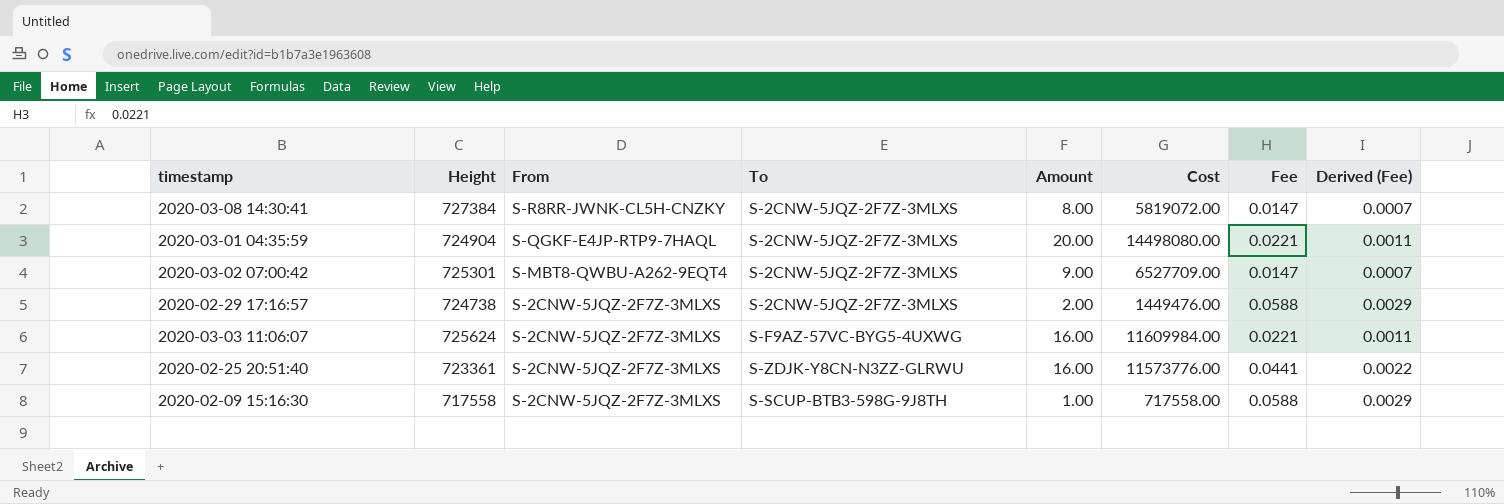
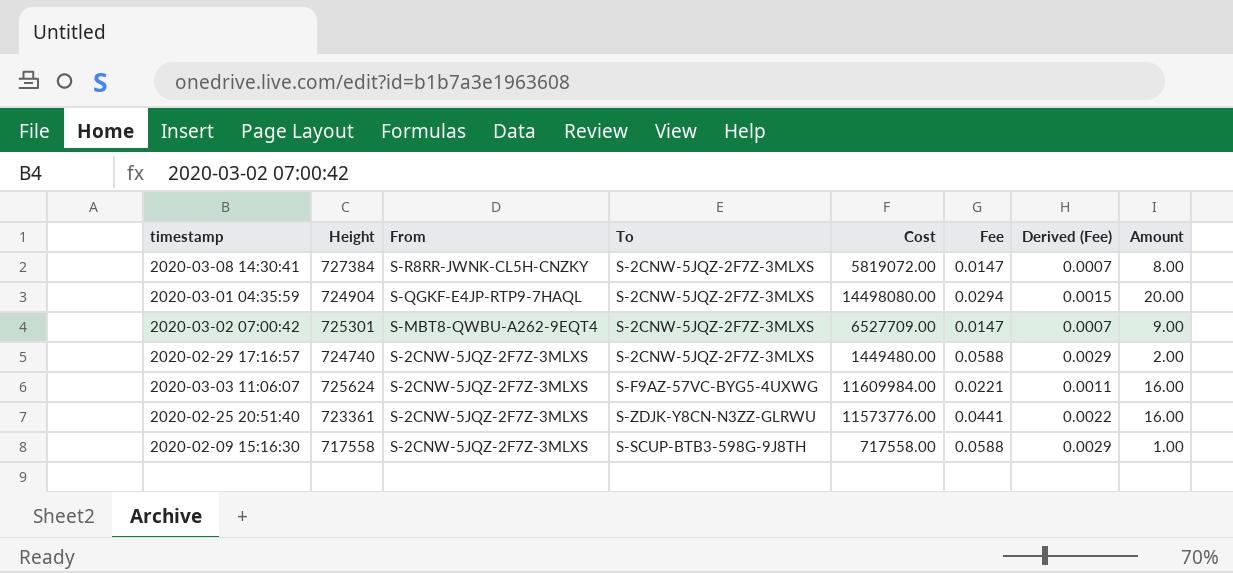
column Amount | position: 5 -> 8
2020-03-01 04:35:59 | Fee: 0.0221 -> 0.0294
2020-03-01 04:35:59 | Derived (Fee): 0.0011 -> 0.0015
2020-02-29 17:16:57 | Height: 724738 -> 724740
2020-02-29 17:16:57 | Cost: 1449476.00 -> 1449480.00

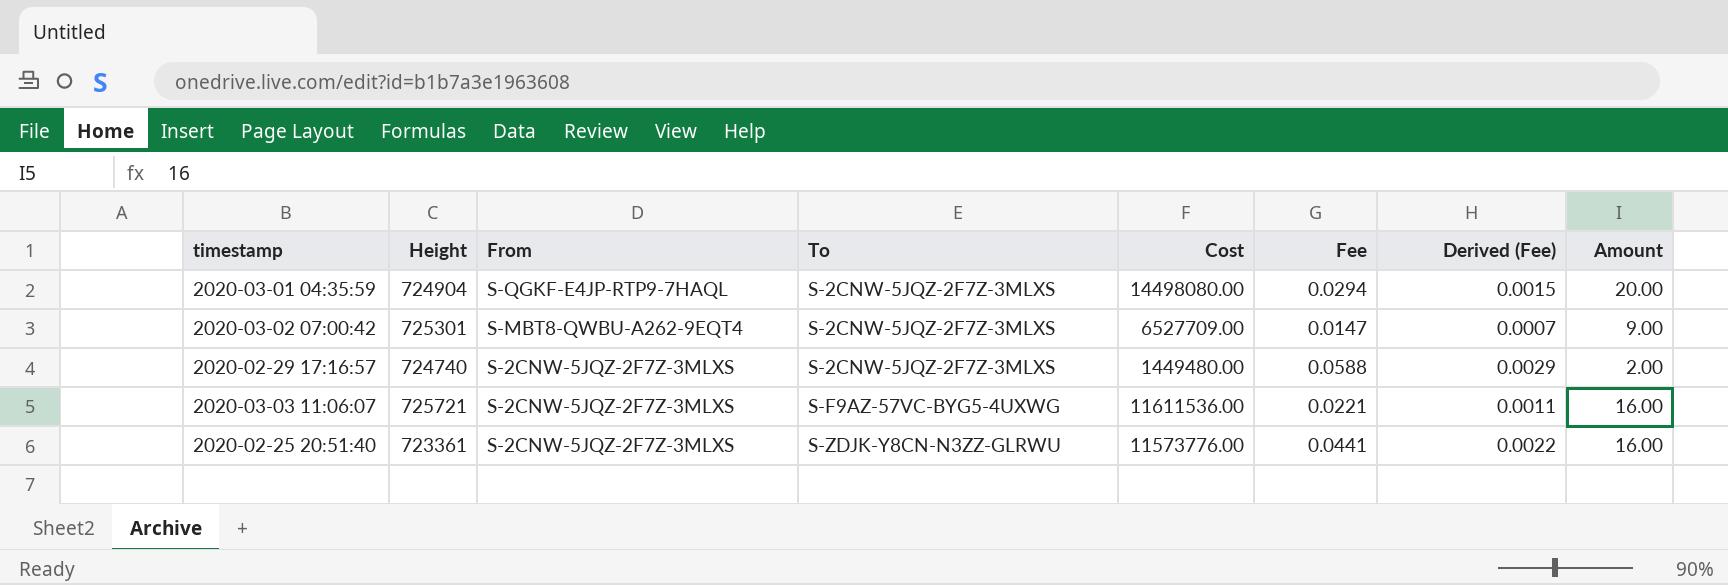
row 2020-03-08 14:30:41: 727384 | S-R8RR-JWNK-CL5H-CNZKY | S-2CNW-5JQZ-2F7Z-3MLXS | 5819072.00 | 0.0147 | 0.0007 | 8.00 -> none
row 2020-02-09 15:16:30: 717558 | S-2CNW-5JQZ-2F7Z-3MLXS | S-SCUP-BTB3-598G-9J8TH | 717558.00 | 0.0588 | 0.0029 | 1.00 -> none
2020-03-03 11:06:07 | Height: 725624 -> 725721
2020-03-03 11:06:07 | Cost: 11609984.00 -> 11611536.00

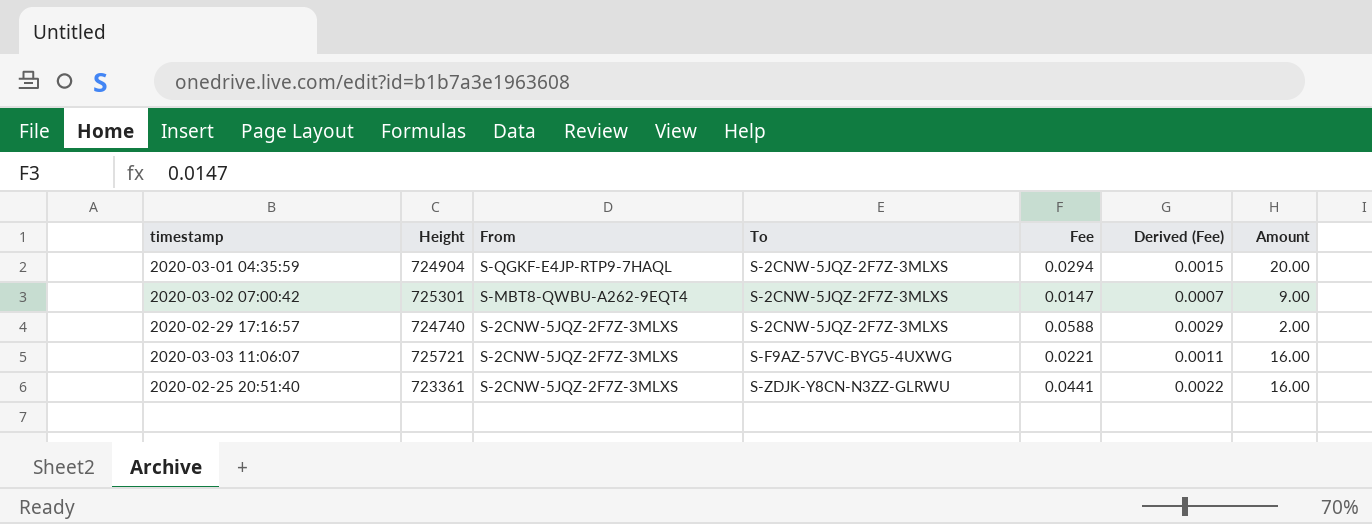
column Cost | formula: [Height] * [Amount] -> none

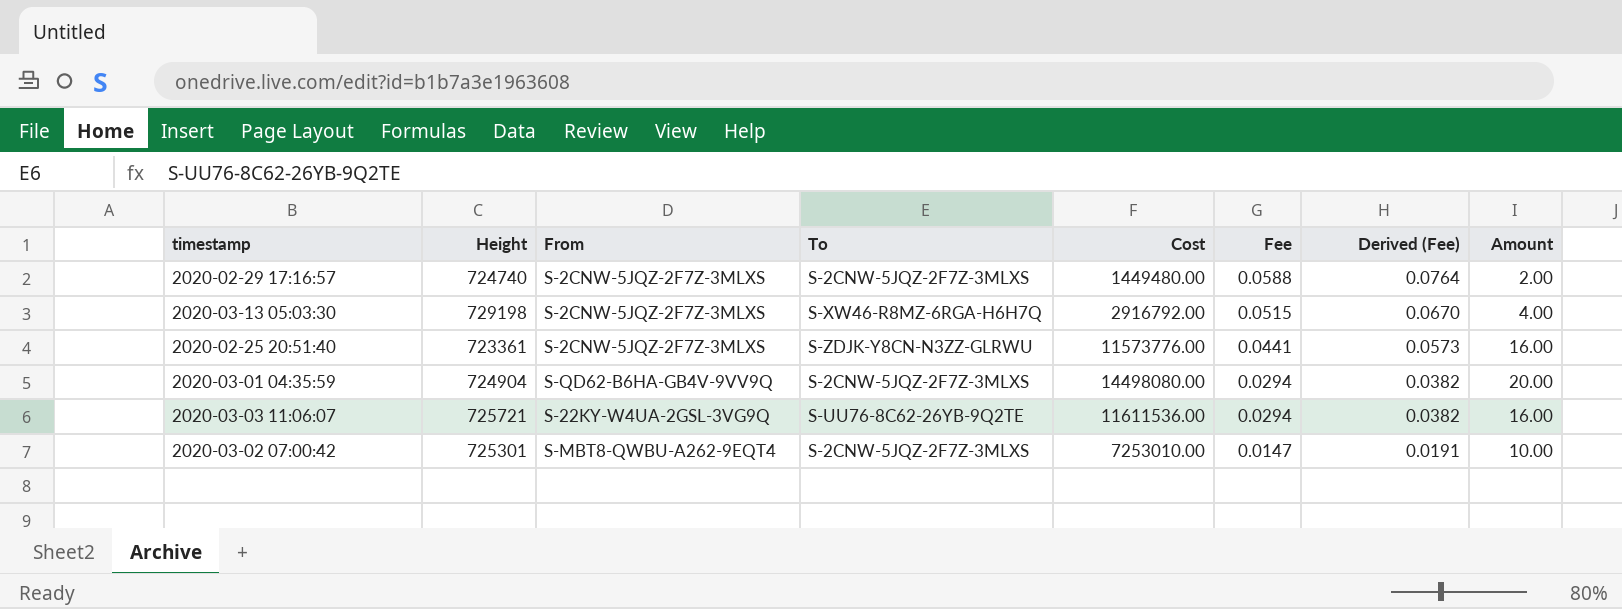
row order: From descending -> Fee descending
column Cost | formula: none -> [Height] * [Amount]
column Derived (Fee) | formula: [Fee] * 0.05 -> [Fee] * 1.3
row 2020-03-13 05:03:30: none -> 729198 | S-2CNW-5JQZ-2F7Z-3MLXS | S-XW46-R8MZ-6RGA-H6H7Q | 2916792.00 | 0.0515 | 0.0670 | 4.00
2020-03-01 04:35:59 | From: S-QGKF-E4JP-RTP9-7HAQL -> S-QD62-B6HA-GB4V-9VV9Q
2020-03-03 11:06:07 | From: S-2CNW-5JQZ-2F7Z-3MLXS -> S-22KY-W4UA-2GSL-3VG9Q
2020-03-03 11:06:07 | To: S-F9AZ-57VC-BYG5-4UXWG -> S-UU76-8C62-26YB-9Q2TE
2020-03-03 11:06:07 | Fee: 0.0221 -> 0.0294
2020-03-02 07:00:42 | Amount: 9.00 -> 10.00

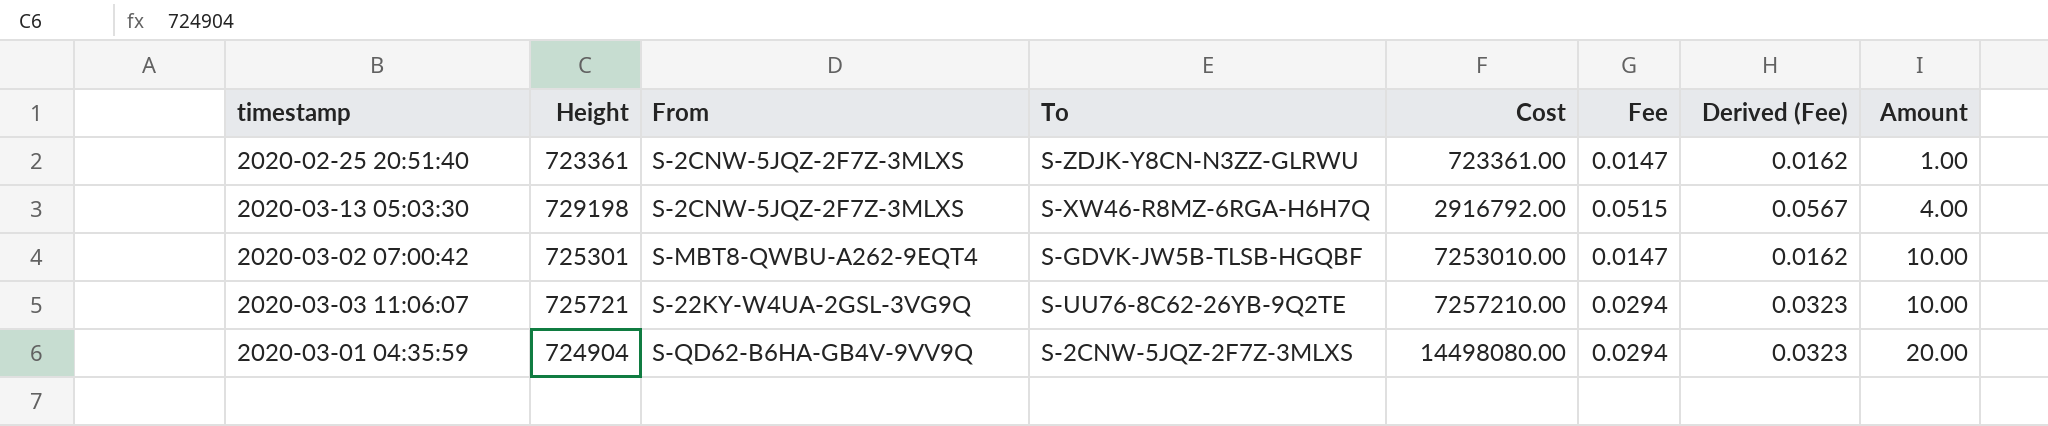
row order: Fee descending -> Cost ascending
column Derived (Fee) | formula: [Fee] * 1.3 -> [Fee] * 1.1
row 2020-02-29 17:16:57: 724740 | S-2CNW-5JQZ-2F7Z-3MLXS | S-2CNW-5JQZ-2F7Z-3MLXS | 1449480.00 | 0.0588 | 0.0764 | 2.00 -> none
2020-02-25 20:51:40 | Cost: 11573776.00 -> 723361.00
2020-02-25 20:51:40 | Fee: 0.0441 -> 0.0147
2020-02-25 20:51:40 | Amount: 16.00 -> 1.00
2020-03-02 07:00:42 | To: S-2CNW-5JQZ-2F7Z-3MLXS -> S-GDVK-JW5B-TLSB-HGQBF
2020-03-03 11:06:07 | Cost: 11611536.00 -> 7257210.00
2020-03-03 11:06:07 | Amount: 16.00 -> 10.00

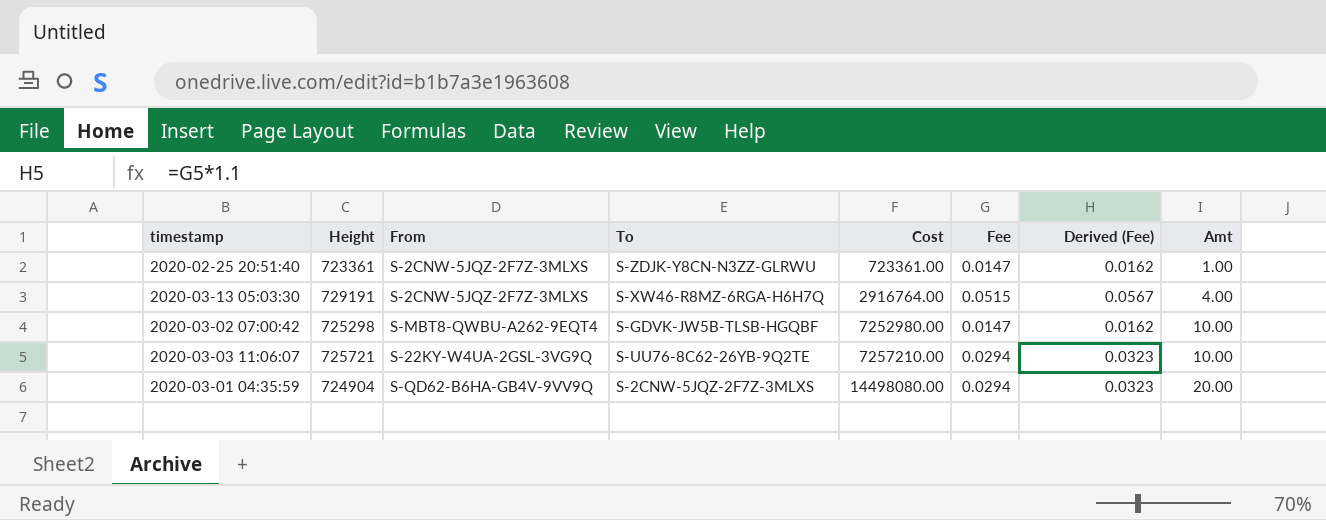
column name: Amount -> Amt
2020-03-13 05:03:30 | Height: 729198 -> 729191
2020-03-13 05:03:30 | Cost: 2916792.00 -> 2916764.00
2020-03-02 07:00:42 | Height: 725301 -> 725298
2020-03-02 07:00:42 | Cost: 7253010.00 -> 7252980.00

